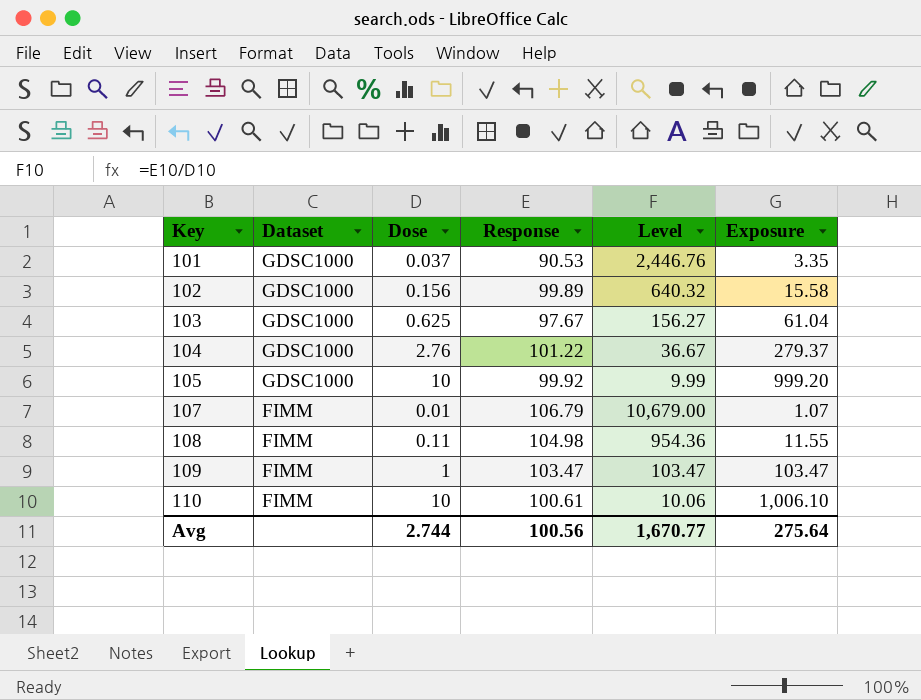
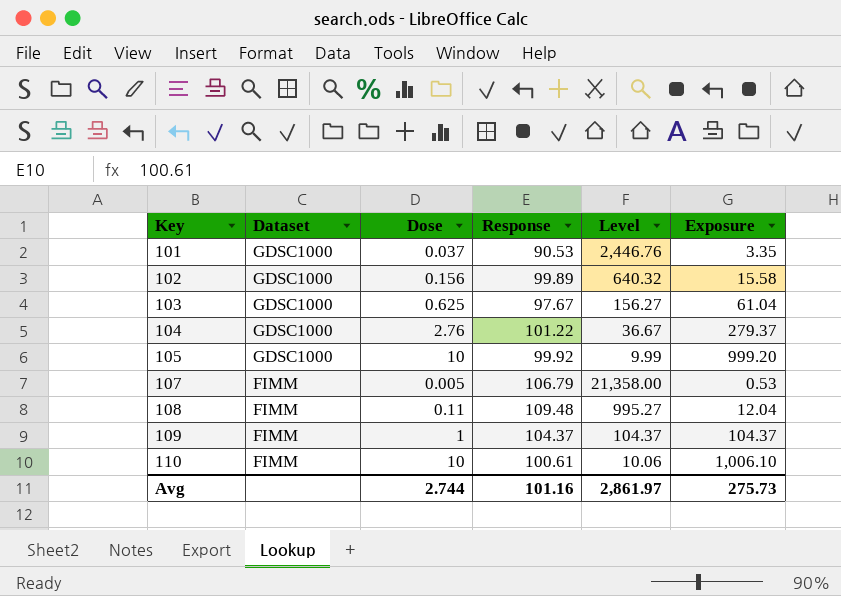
107 | Dose: 0.01 -> 0.005
107 | Level: 10,679.00 -> 21,358.00
107 | Exposure: 1.07 -> 0.53
108 | Response: 104.98 -> 109.48
108 | Level: 954.36 -> 995.27
108 | Exposure: 11.55 -> 12.04
109 | Response: 103.47 -> 104.37
109 | Level: 103.47 -> 104.37
109 | Exposure: 103.47 -> 104.37
Avg | Response: 100.56 -> 101.16
Avg | Level: 1,670.77 -> 2,861.97
Avg | Exposure: 275.64 -> 275.73

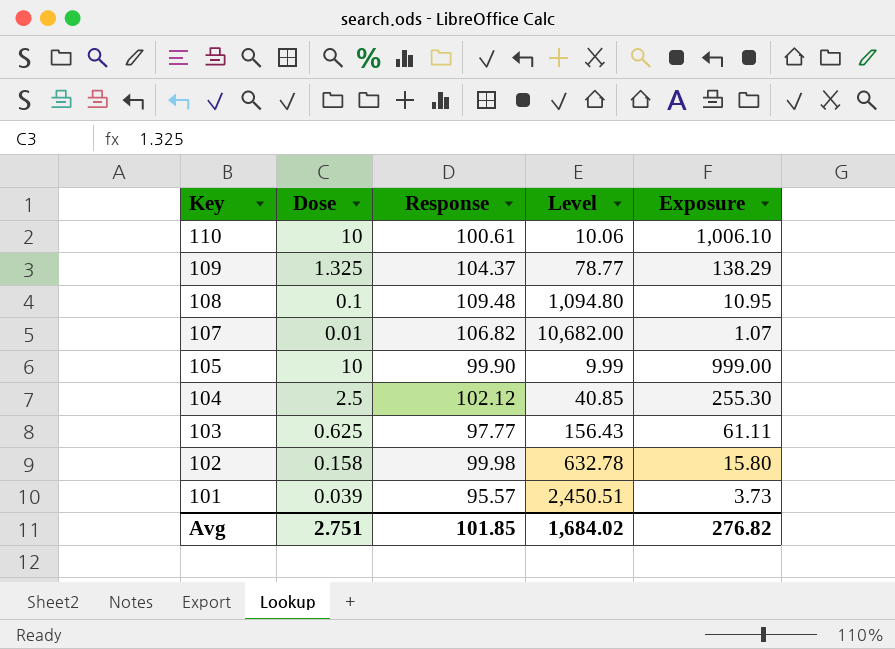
row order: Key ascending -> Key descending
column Dataset | position: 2 -> none
109 | Dose: 1 -> 1.325
109 | Level: 104.37 -> 78.77
109 | Exposure: 104.37 -> 138.29
108 | Dose: 0.11 -> 0.1
108 | Level: 995.27 -> 1,094.80
108 | Exposure: 12.04 -> 10.95
107 | Dose: 0.005 -> 0.01
107 | Response: 106.79 -> 106.82
107 | Level: 21,358.00 -> 10,682.00
107 | Exposure: 0.53 -> 1.07
105 | Response: 99.92 -> 99.90
105 | Exposure: 999.20 -> 999.00
104 | Dose: 2.76 -> 2.5
104 | Response: 101.22 -> 102.12
104 | Level: 36.67 -> 40.85
104 | Exposure: 279.37 -> 255.30
103 | Response: 97.67 -> 97.77
103 | Level: 156.27 -> 156.43
103 | Exposure: 61.04 -> 61.11
102 | Dose: 0.156 -> 0.158
102 | Response: 99.89 -> 99.98
102 | Level: 640.32 -> 632.78
102 | Exposure: 15.58 -> 15.80
101 | Dose: 0.037 -> 0.039
101 | Response: 90.53 -> 95.57
101 | Level: 2,446.76 -> 2,450.51
101 | Exposure: 3.35 -> 3.73
Avg | Dose: 2.744 -> 2.751
Avg | Response: 101.16 -> 101.85
Avg | Level: 2,861.97 -> 1,684.02
Avg | Exposure: 275.73 -> 276.82

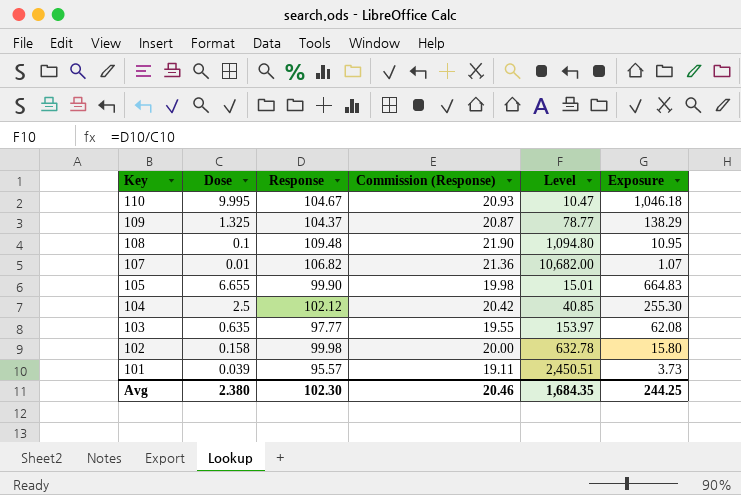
column Commission (Response) | formula: none -> [Response] * 0.2
110 | Dose: 10 -> 9.995
110 | Response: 100.61 -> 104.67
110 | Level: 10.06 -> 10.47
110 | Exposure: 1,006.10 -> 1,046.18
105 | Dose: 10 -> 6.655
105 | Level: 9.99 -> 15.01
105 | Exposure: 999.00 -> 664.83
103 | Dose: 0.625 -> 0.635
103 | Level: 156.43 -> 153.97
103 | Exposure: 61.11 -> 62.08
Avg | Dose: 2.751 -> 2.380
Avg | Response: 101.85 -> 102.30
Avg | Level: 1,684.02 -> 1,684.35
Avg | Exposure: 276.82 -> 244.25

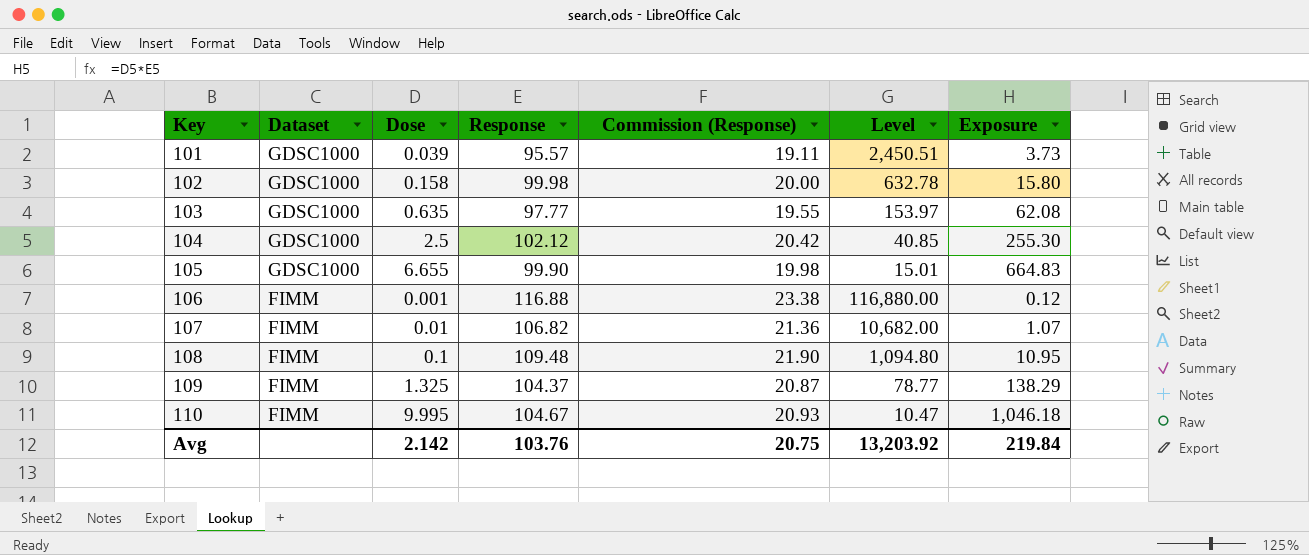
row order: Key descending -> Key ascending
column Dataset | position: none -> 2
row 106: none -> FIMM | 0.001 | 116.88 | 23.38 | 116,880.00 | 0.12
Avg | Dose: 2.380 -> 2.142
Avg | Response: 102.30 -> 103.76
Avg | Commission (Response): 20.46 -> 20.75
Avg | Level: 1,684.35 -> 13,203.92
Avg | Exposure: 244.25 -> 219.84

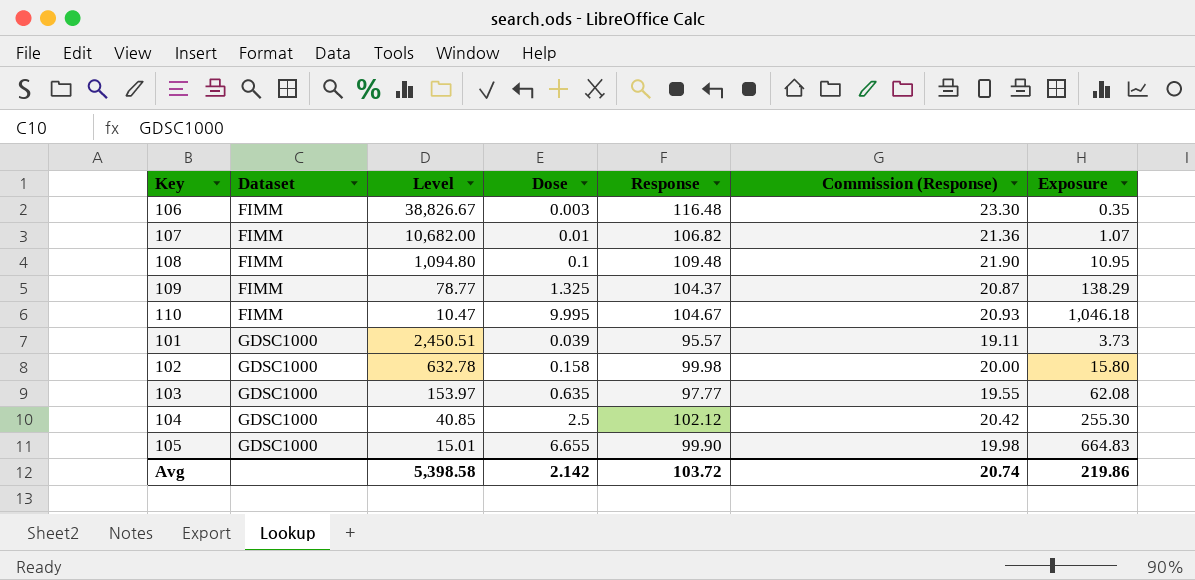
row order: Key ascending -> Dataset ascending
column Level | position: 6 -> 3
106 | Level: 116,880.00 -> 38,826.67
106 | Dose: 0.001 -> 0.003
106 | Response: 116.88 -> 116.48
106 | Commission (Response): 23.38 -> 23.30
106 | Exposure: 0.12 -> 0.35
Avg | Level: 13,203.92 -> 5,398.58
Avg | Response: 103.76 -> 103.72
Avg | Commission (Response): 20.75 -> 20.74
Avg | Exposure: 219.84 -> 219.86

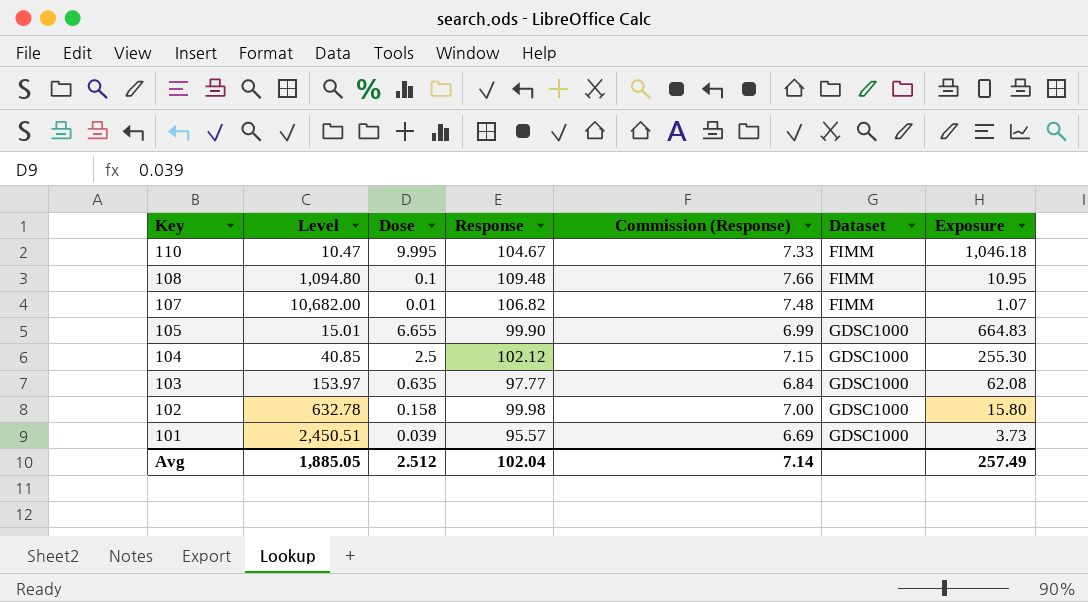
row order: Dataset ascending -> Key descending
column Commission (Response) | formula: [Response] * 0.2 -> [Response] * 0.07
column Dataset | position: 2 -> 6
row 106: FIMM | 38,826.67 | 0.003 | 116.48 | 23.30 | 0.35 -> none
row 109: FIMM | 78.77 | 1.325 | 104.37 | 20.87 | 138.29 -> none
Avg | Level: 5,398.58 -> 1,885.05
Avg | Dose: 2.142 -> 2.512
Avg | Response: 103.72 -> 102.04
Avg | Commission (Response): 20.74 -> 7.14
Avg | Exposure: 219.86 -> 257.49

